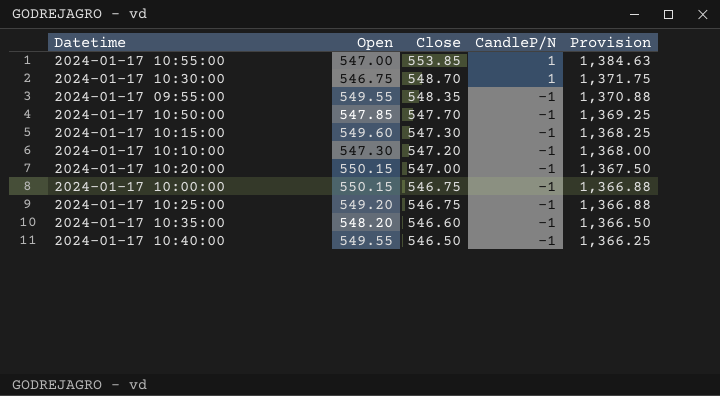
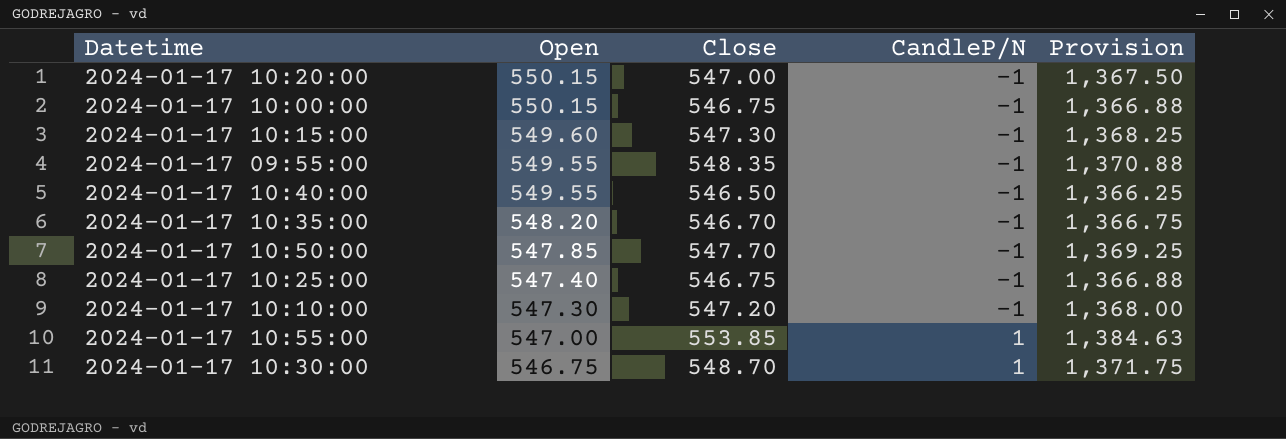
row order: Close descending -> Open descending
2024-01-17 10:35:00 | Close: 546.60 -> 546.70
2024-01-17 10:35:00 | Provision: 1,366.50 -> 1,366.75
2024-01-17 10:25:00 | Open: 549.20 -> 547.40

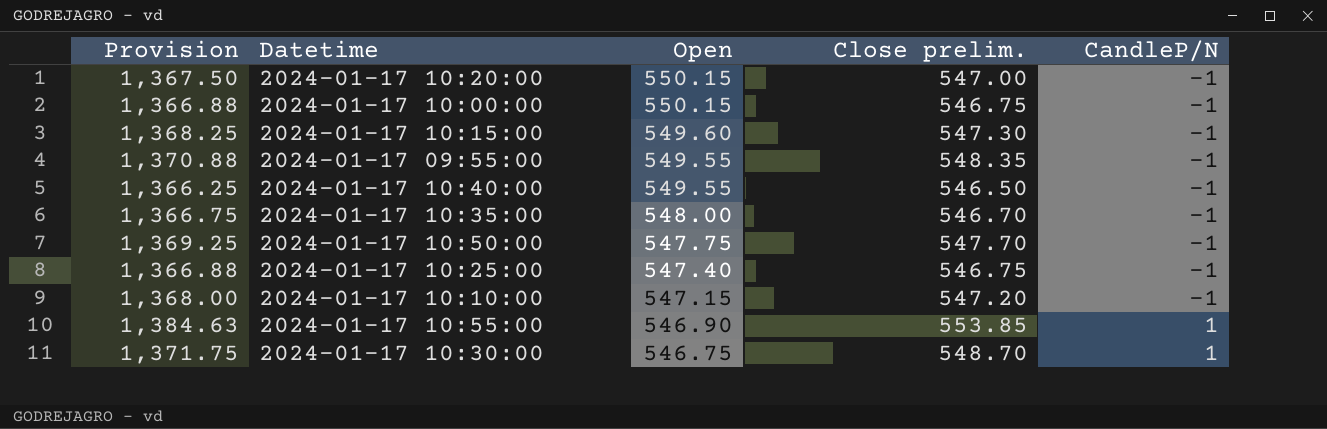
column Provision | position: 5 -> 1
column name: Close -> Close prelim.
2024-01-17 10:35:00 | Open: 548.20 -> 548.00
2024-01-17 10:50:00 | Open: 547.85 -> 547.75
2024-01-17 10:10:00 | Open: 547.30 -> 547.15
2024-01-17 10:55:00 | Open: 547.00 -> 546.90

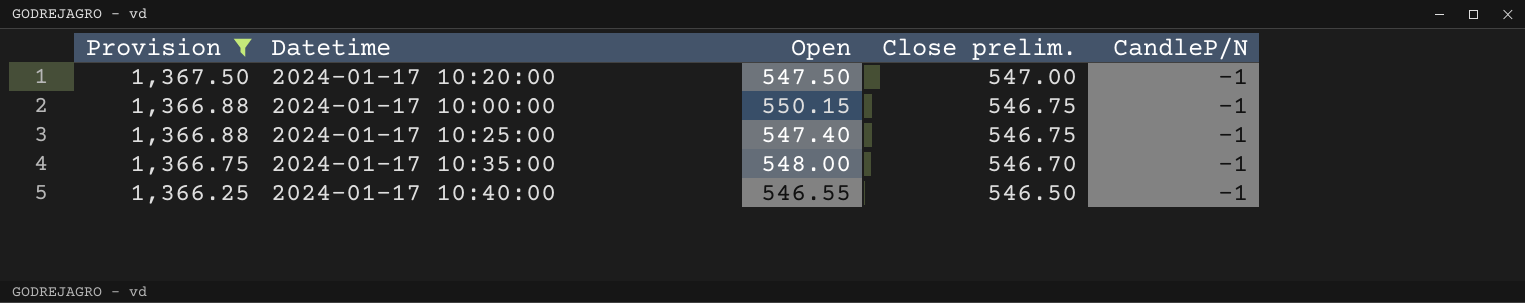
filter: none -> Provision <= 1,367.50
row order: Open descending -> Provision descending
2024-01-17 10:20:00 | Open: 550.15 -> 547.50
2024-01-17 10:40:00 | Open: 549.55 -> 546.55

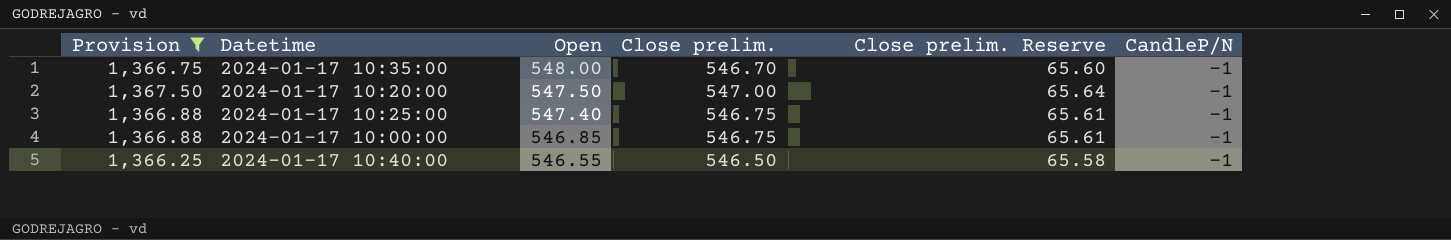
row order: Provision descending -> Open descending
column Close prelim. Reserve | formula: none -> [Close prelim.] * 0.12
2024-01-17 10:00:00 | Open: 550.15 -> 546.85

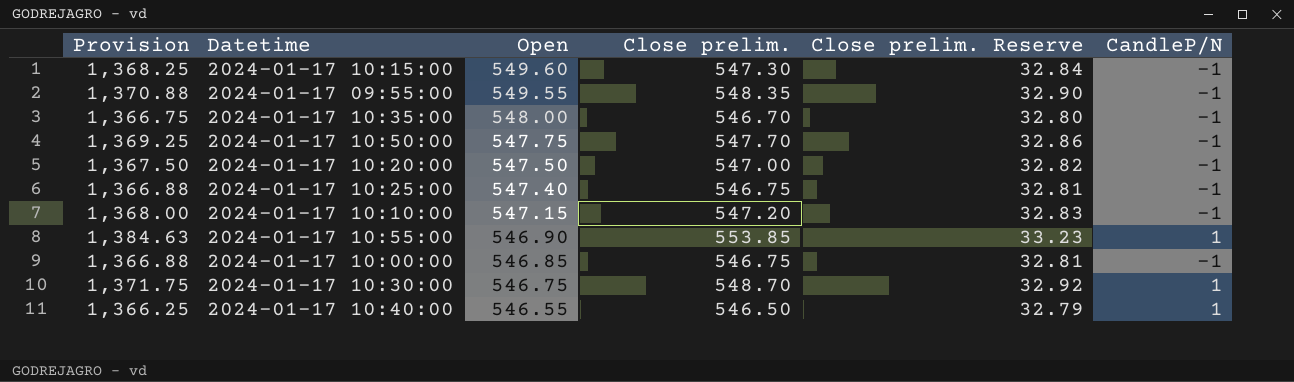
filter: Provision <= 1,367.50 -> none
column Close prelim. Reserve | formula: [Close prelim.] * 0.12 -> [Close prelim.] * 0.06
2024-01-17 10:40:00 | CandleP/N: -1 -> 1

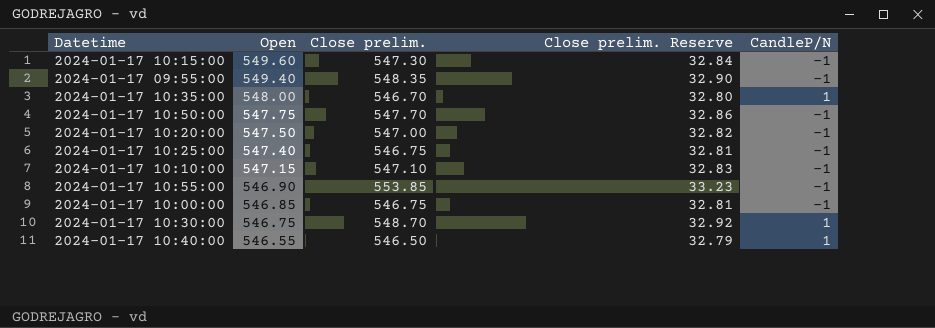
column Provision | formula: [Close prelim.] * 2.5 -> none
2024-01-17 09:55:00 | Open: 549.55 -> 549.40
2024-01-17 10:35:00 | CandleP/N: -1 -> 1
2024-01-17 10:10:00 | Close prelim.: 547.20 -> 547.10
2024-01-17 10:55:00 | CandleP/N: 1 -> -1

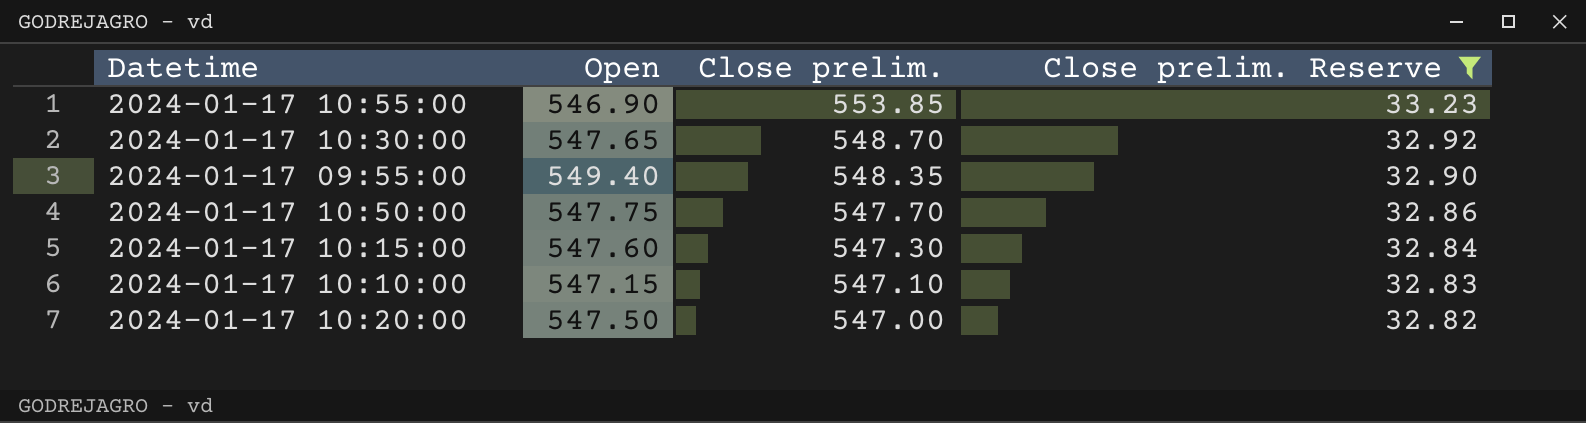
filter: none -> Close prelim. Reserve >= 32.82
row order: Open descending -> Close prelim. descending
column CandleP/N | position: 5 -> none
2024-01-17 10:30:00 | Open: 546.75 -> 547.65
2024-01-17 10:15:00 | Open: 549.60 -> 547.60

